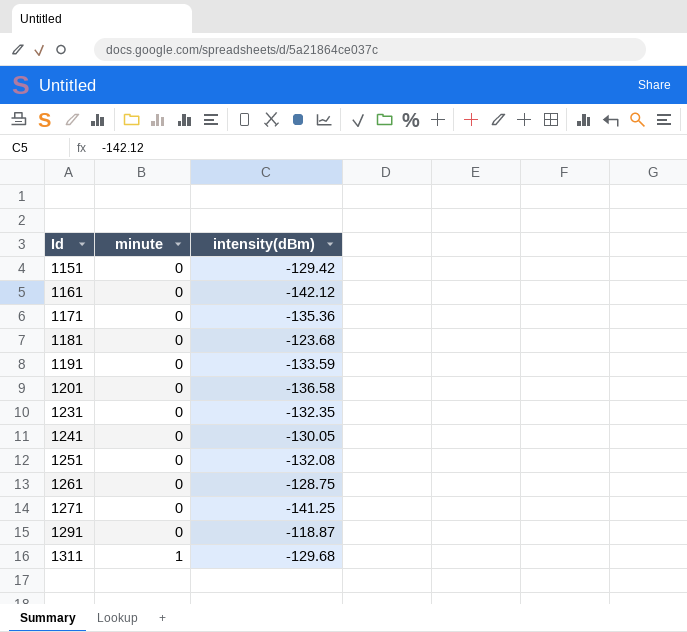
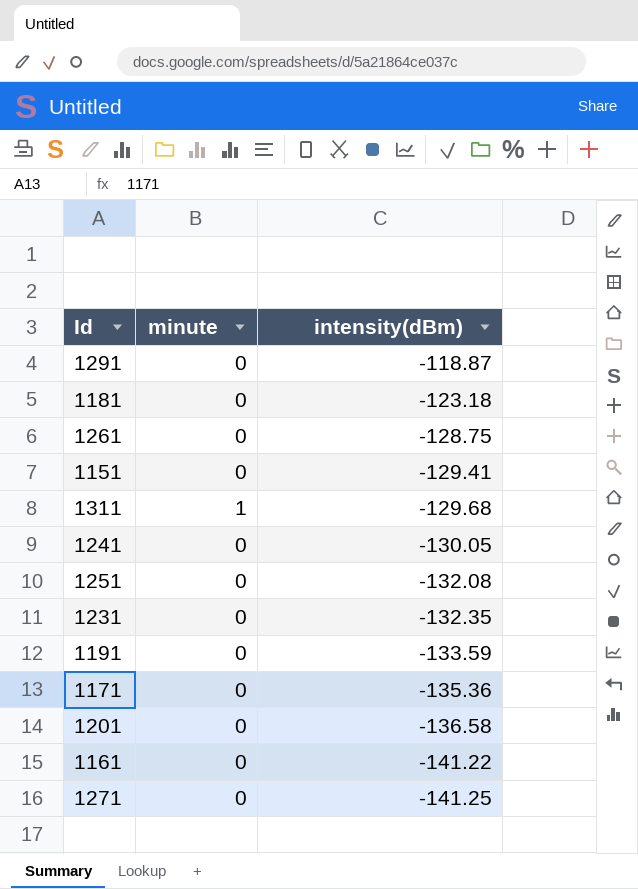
row order: Id ascending -> intensity(dBm) descending
1181 | intensity(dBm): -123.68 -> -123.18
1151 | intensity(dBm): -129.42 -> -129.41
1161 | intensity(dBm): -142.12 -> -141.22

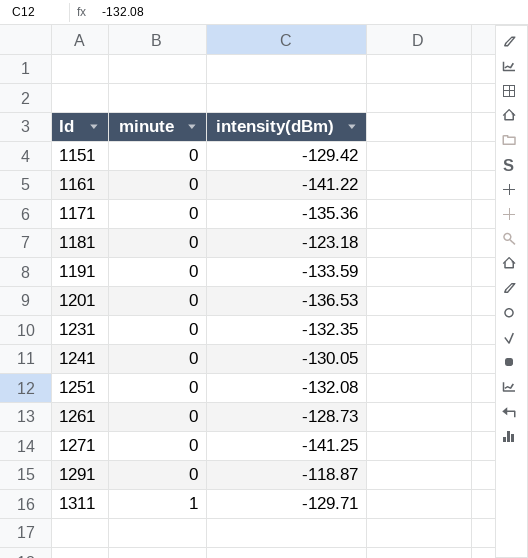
row order: intensity(dBm) descending -> Id ascending
1151 | intensity(dBm): -129.41 -> -129.42
1201 | intensity(dBm): -136.58 -> -136.53
1261 | intensity(dBm): -128.75 -> -128.73
1311 | intensity(dBm): -129.68 -> -129.71

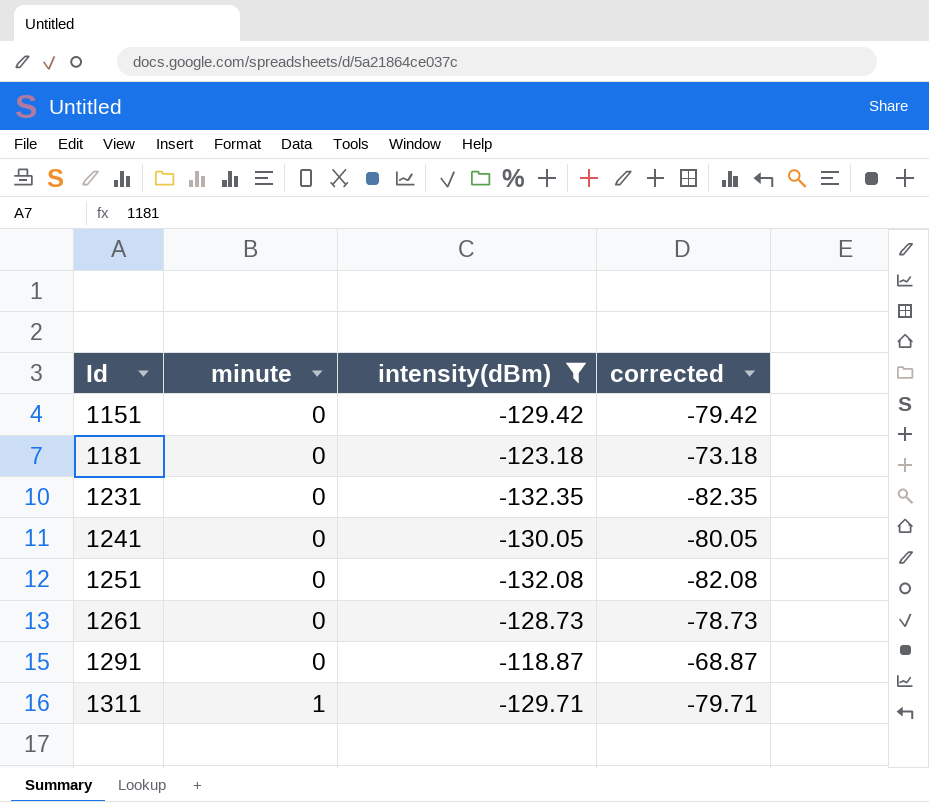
filter: none -> intensity(dBm) >= -132.35
column corrected | formula: none -> [intensity(dBm)] + 50

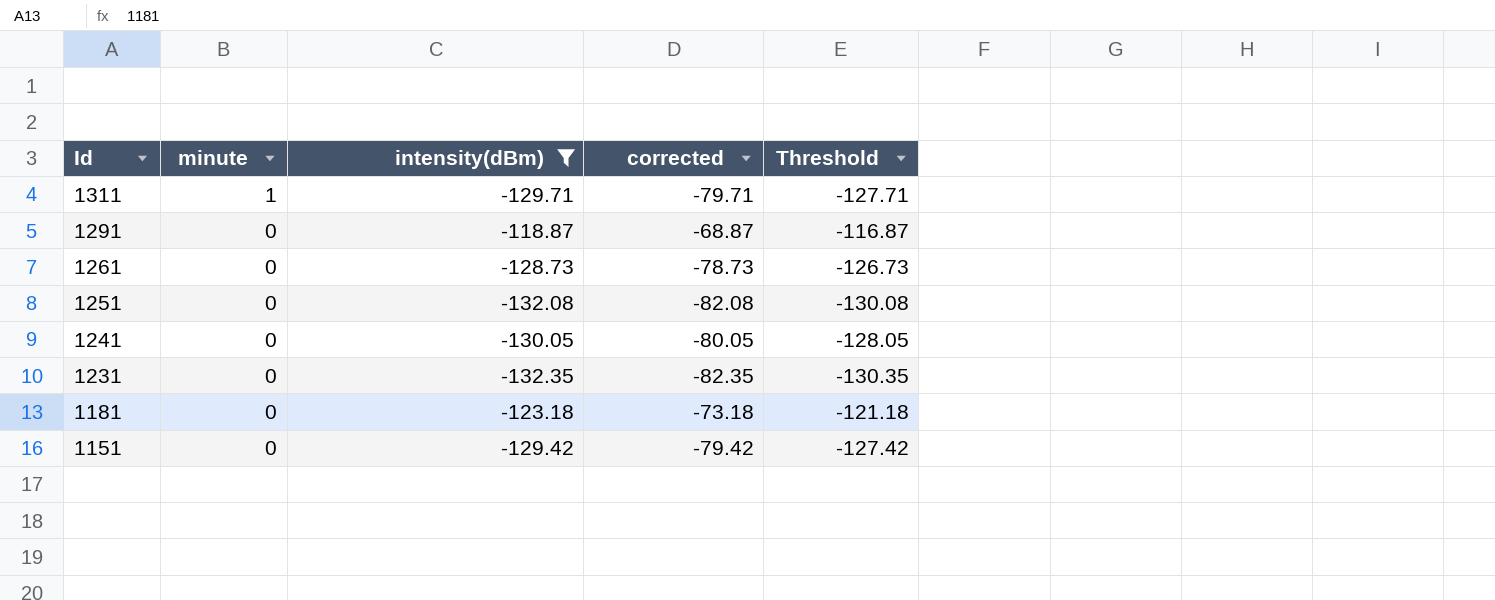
row order: Id ascending -> Id descending
column Threshold | formula: none -> [intensity(dBm)] + 2

